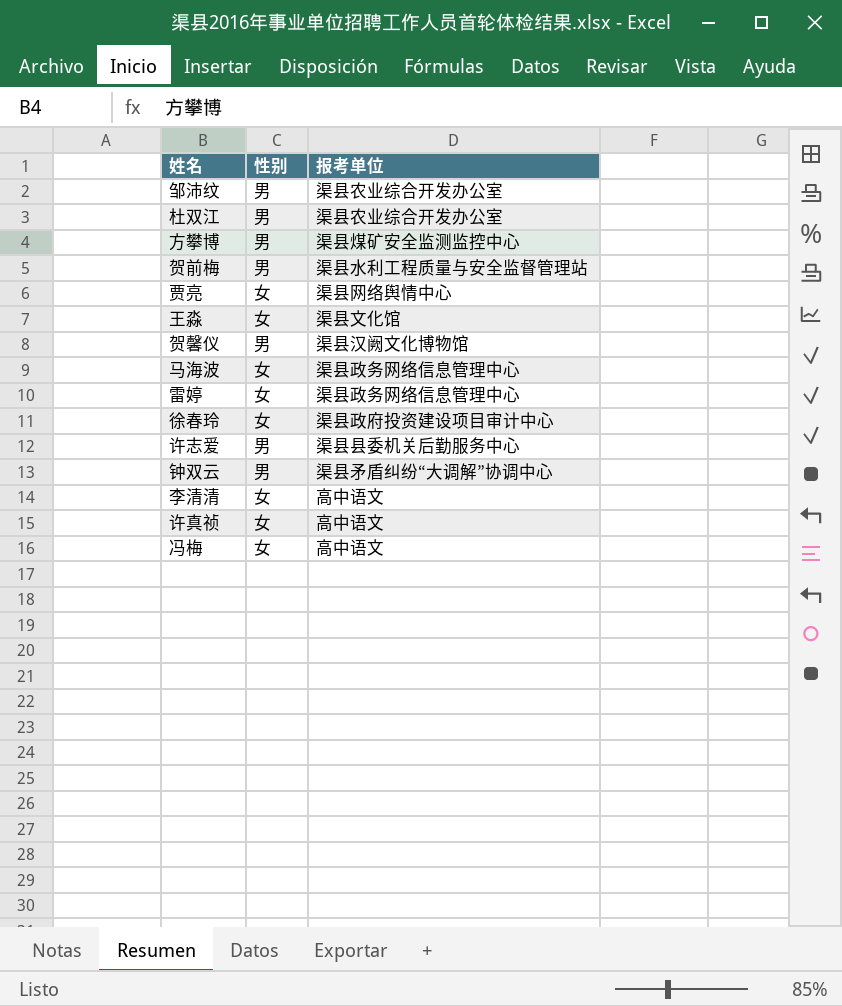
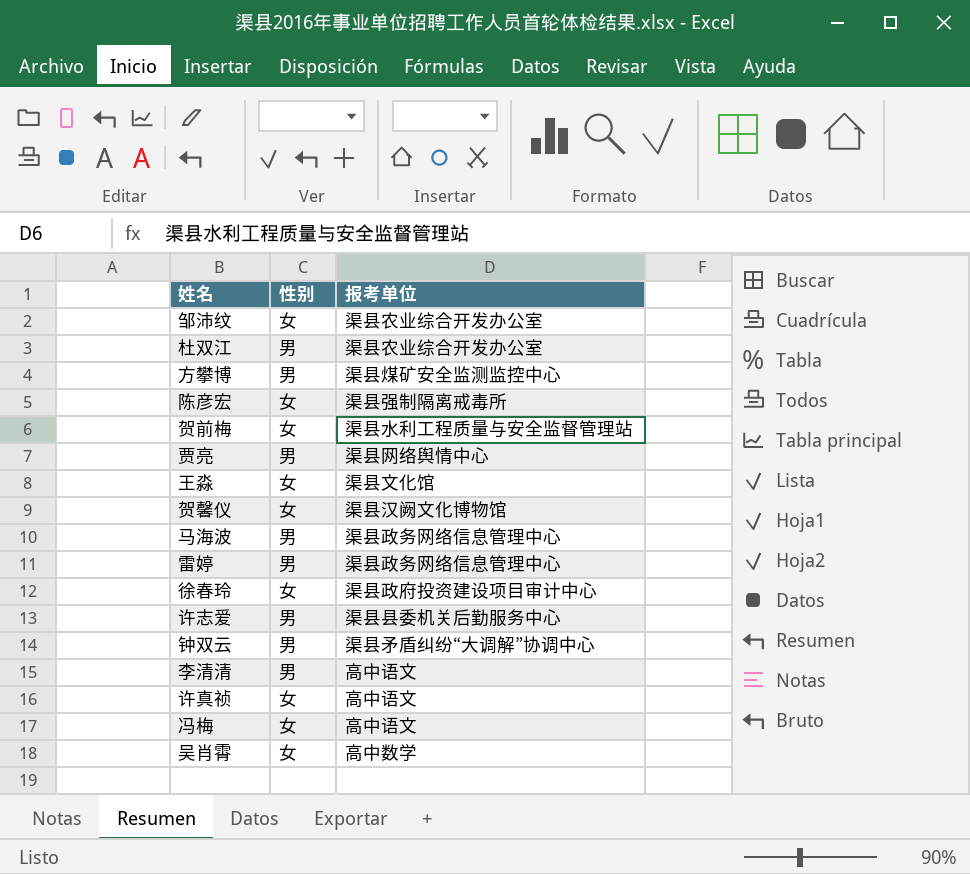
邹沛纹 | 性别: 男 -> 女
row 陈彦宏: none -> 女 | 渠县强制隔离戒毒所
贺前梅 | 性别: 男 -> 女
贾亮 | 性别: 女 -> 男
贺馨仪 | 性别: 男 -> 女
马海波 | 性别: 女 -> 男
雷婷 | 性别: 女 -> 男
李清清 | 性别: 女 -> 男
row 吴肖霄: none -> 女 | 高中数学

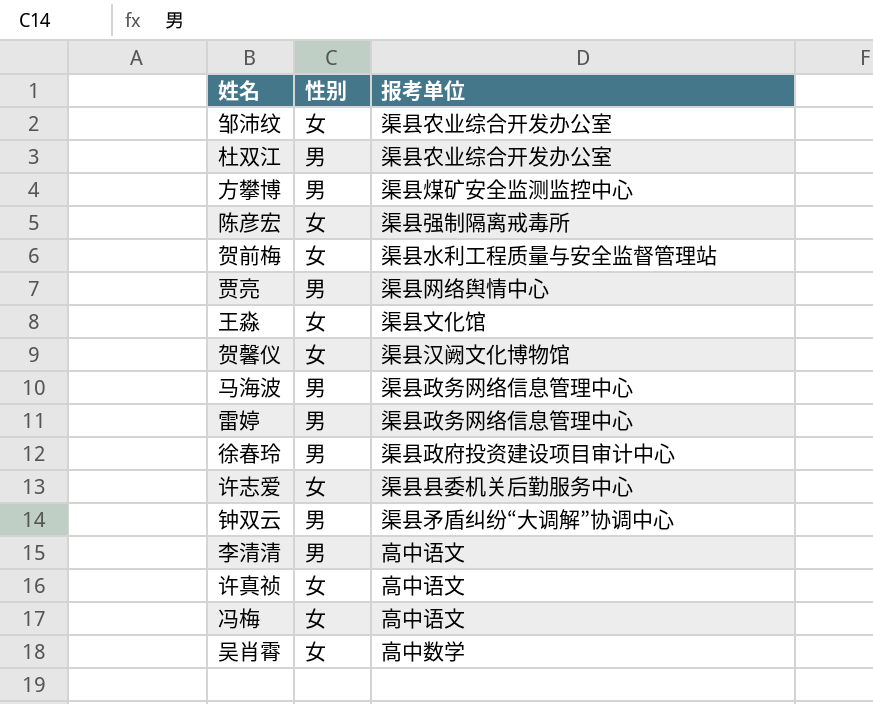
徐春玲 | 性别: 女 -> 男
许志爱 | 性别: 男 -> 女

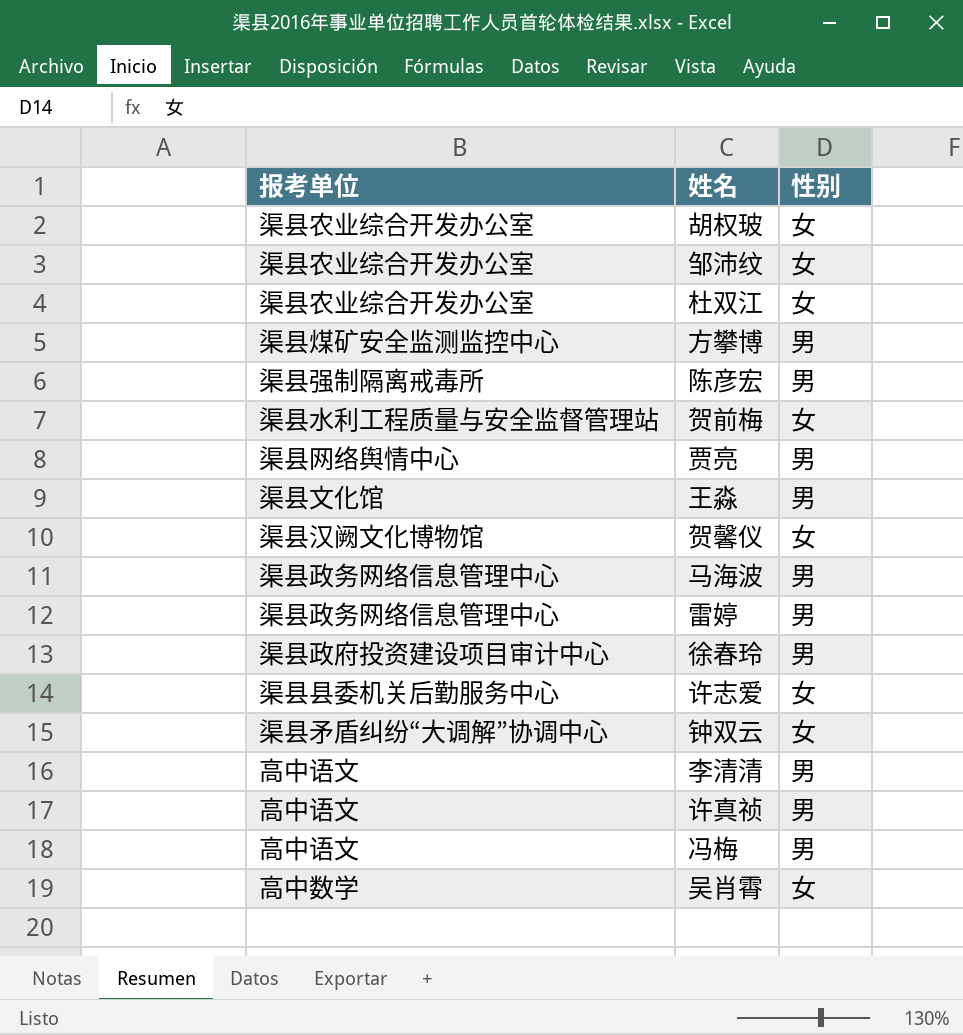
column 报考单位 | position: 3 -> 1
row 胡权玻: none -> 渠县农业综合开发办公室 | 女
杜双江 | 性别: 男 -> 女
陈彦宏 | 性别: 女 -> 男
王淼 | 性别: 女 -> 男
钟双云 | 性别: 男 -> 女
许真祯 | 性别: 女 -> 男
冯梅 | 性别: 女 -> 男

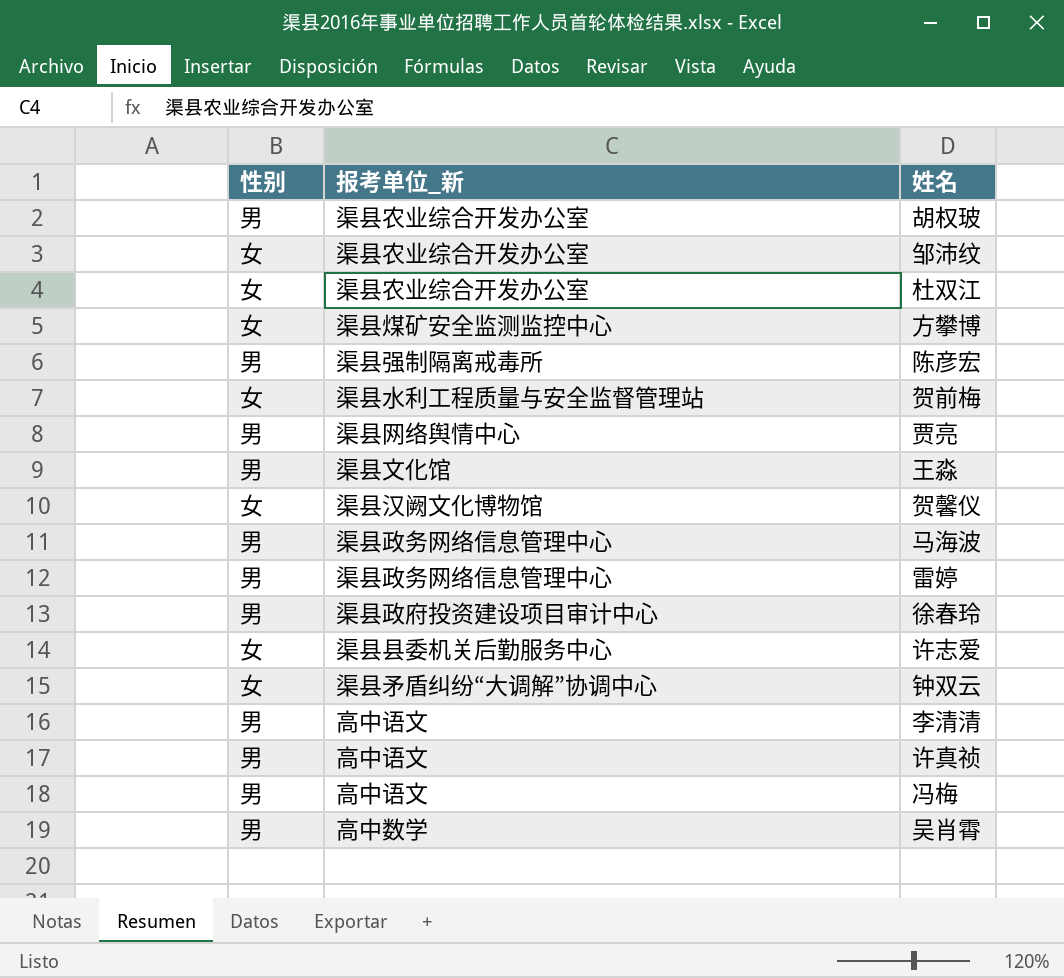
column 性别 | position: 3 -> 1
column name: 报考单位 -> 报考单位_新
胡权玻 | 性别: 女 -> 男
方攀博 | 性别: 男 -> 女
吴肖霄 | 性别: 女 -> 男

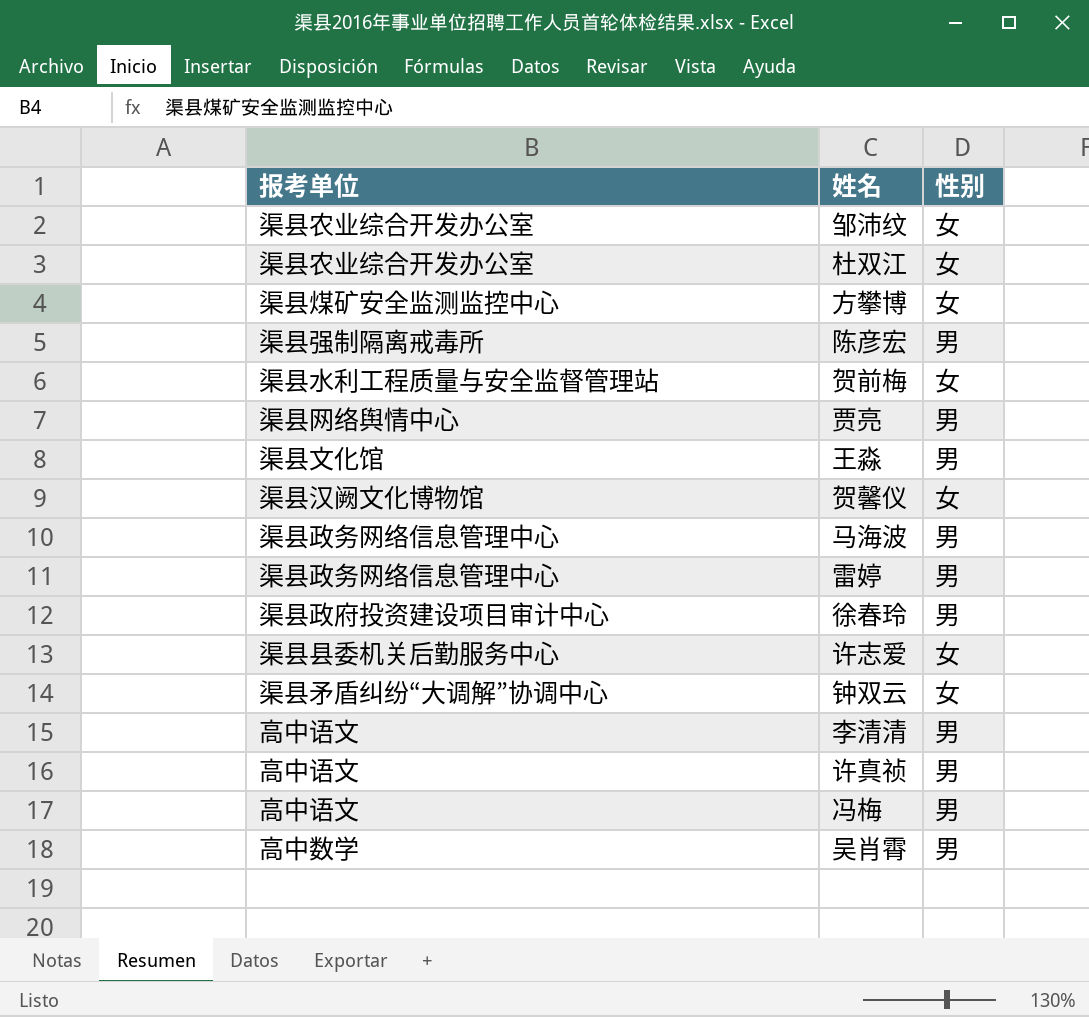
column name: 报考单位_新 -> 报考单位
column 性别 | position: 1 -> 3
row 胡权玻: 男 | 渠县农业综合开发办公室 -> none

